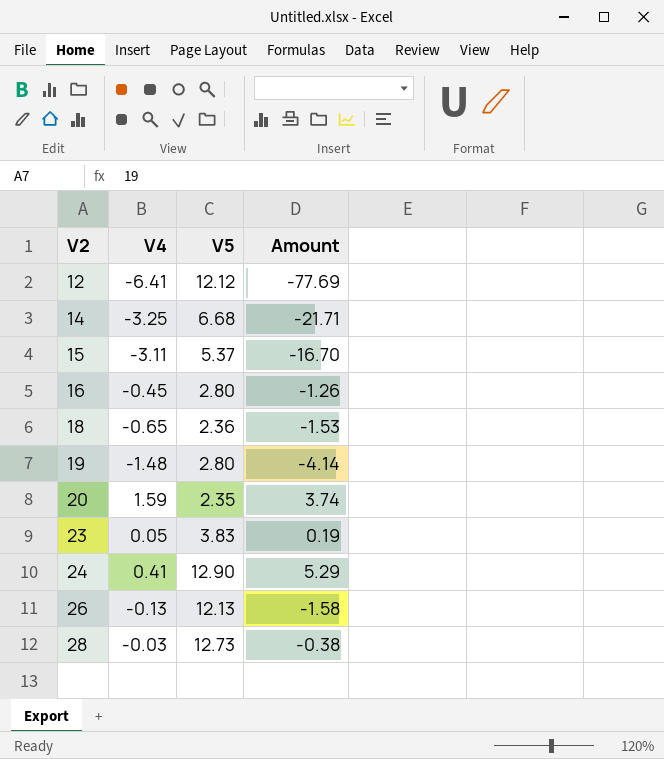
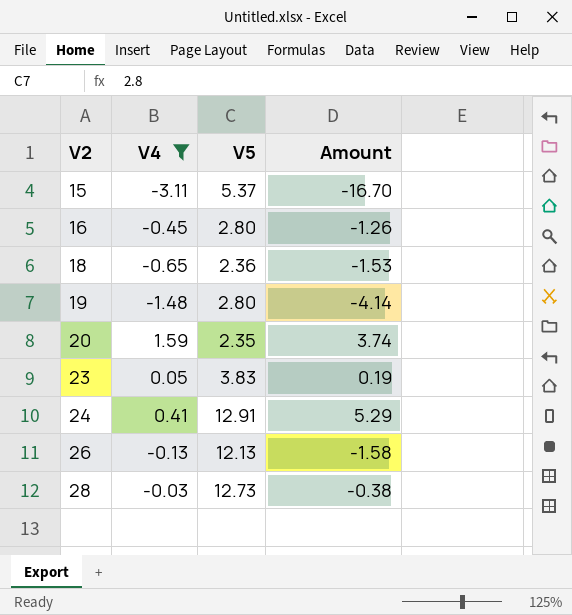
filter: none -> V4 >= -3.11
24 | V5: 12.90 -> 12.91

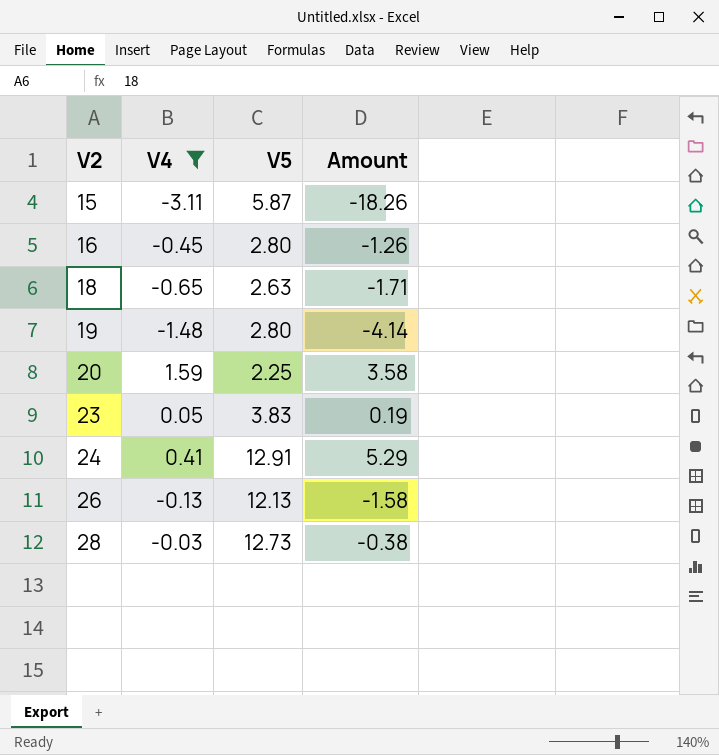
15 | V5: 5.37 -> 5.87
15 | Amount: -16.70 -> -18.26
18 | V5: 2.36 -> 2.63
18 | Amount: -1.53 -> -1.71
20 | V5: 2.35 -> 2.25
20 | Amount: 3.74 -> 3.58

